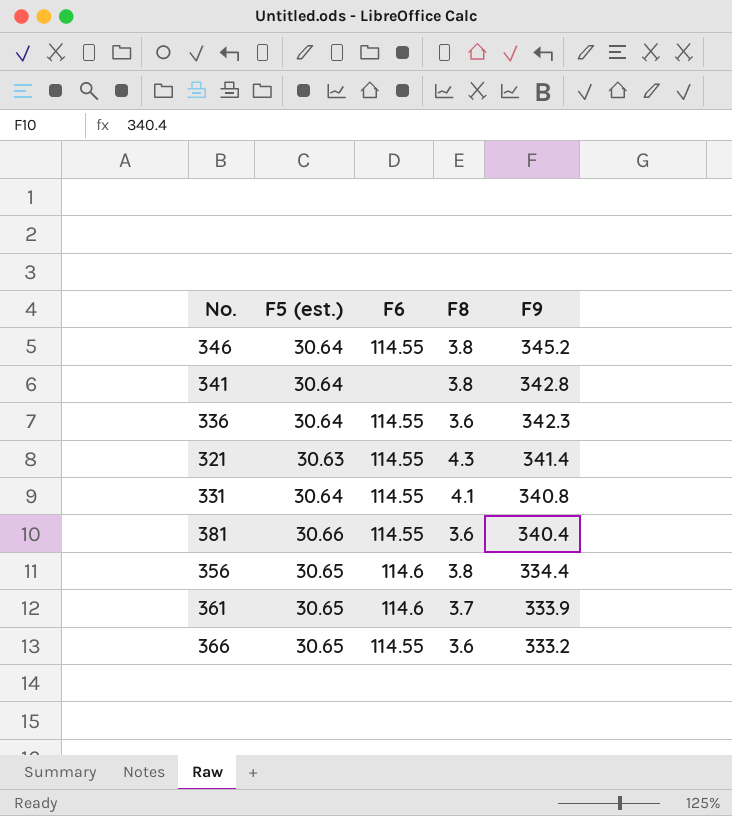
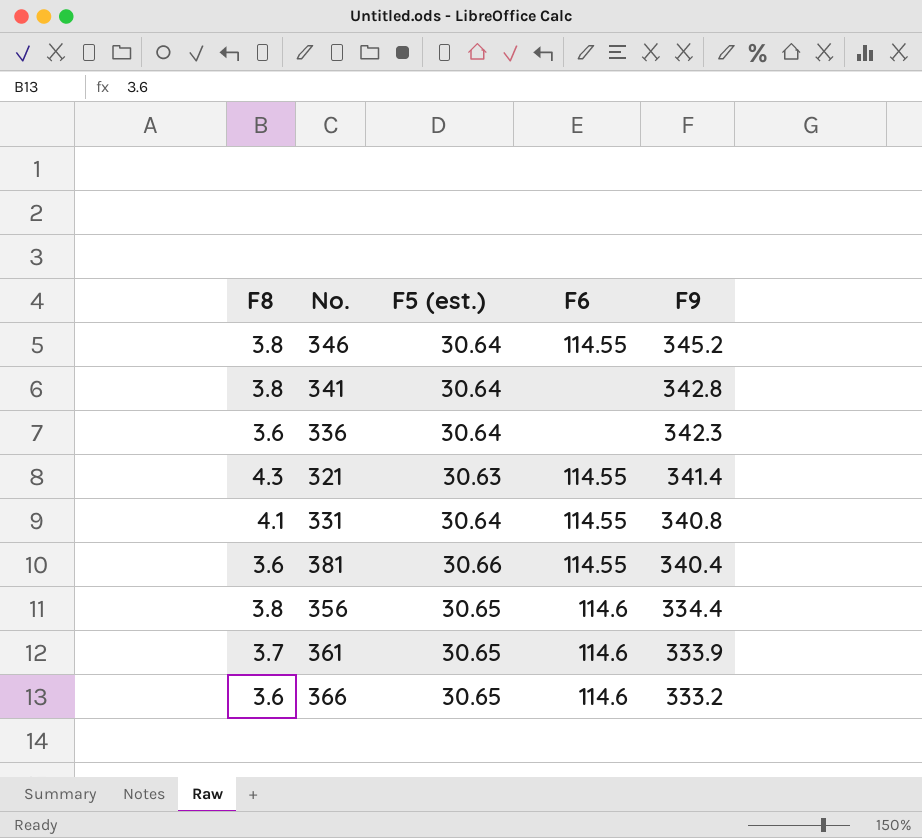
column F8 | position: 4 -> 1
336 | F6: 114.55 -> none
366 | F6: 114.55 -> 114.6

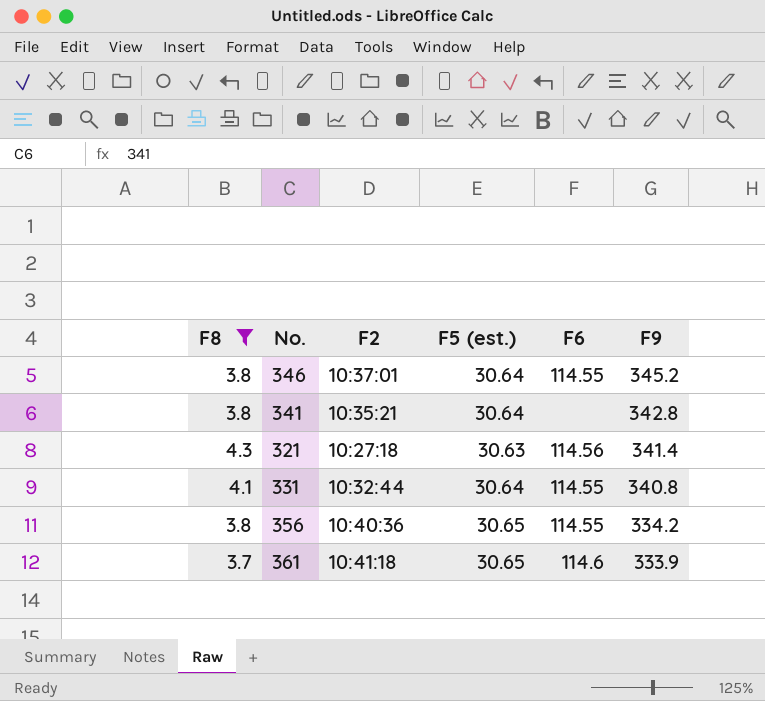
filter: none -> F8 != 3.6
column F2 | position: none -> 3
321 | F6: 114.55 -> 114.56
356 | F6: 114.6 -> 114.55
356 | F9: 334.4 -> 334.2

